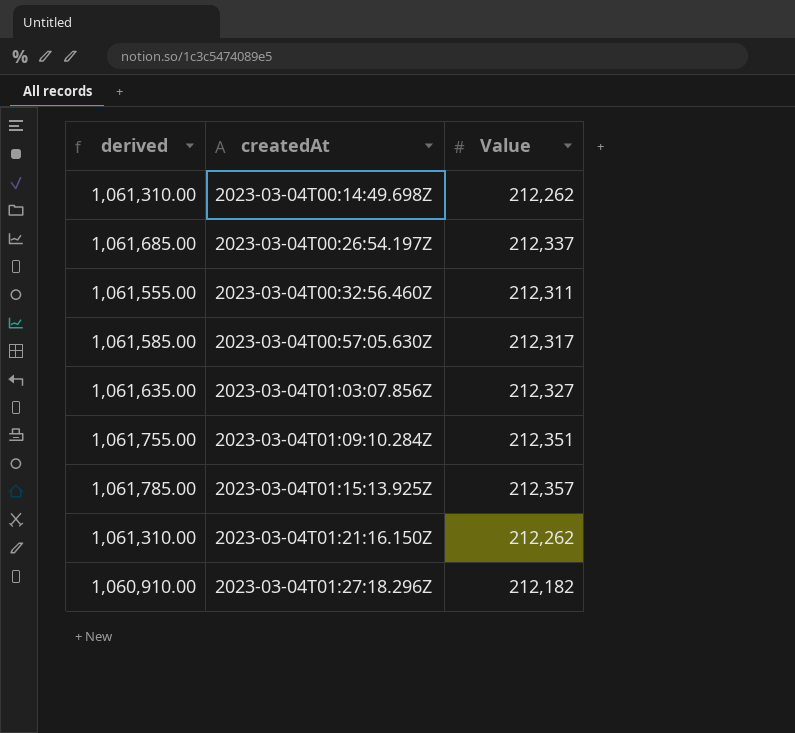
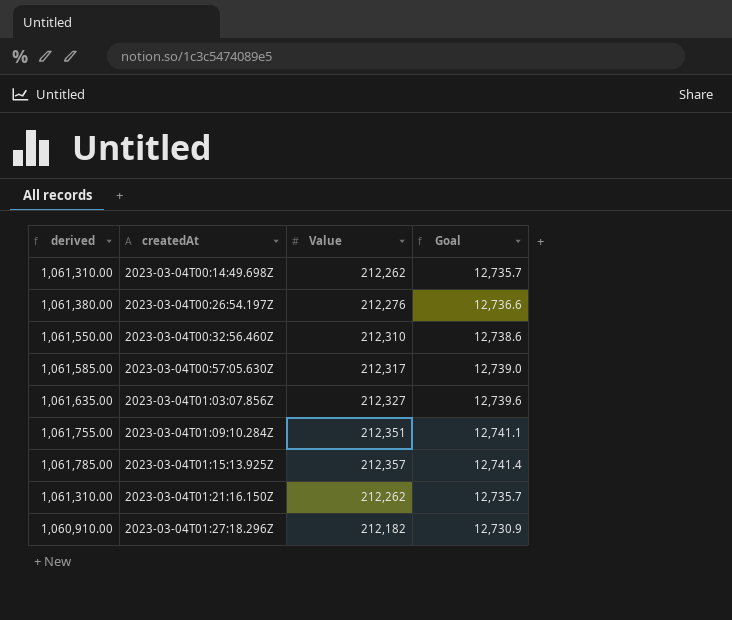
column Goal | formula: none -> [Value] * 0.06
2023-03-04T00:26:54.197Z | derived: 1,061,685.00 -> 1,061,380.00
2023-03-04T00:26:54.197Z | Value: 212,337 -> 212,276
2023-03-04T00:32:56.460Z | derived: 1,061,555.00 -> 1,061,550.00
2023-03-04T00:32:56.460Z | Value: 212,311 -> 212,310

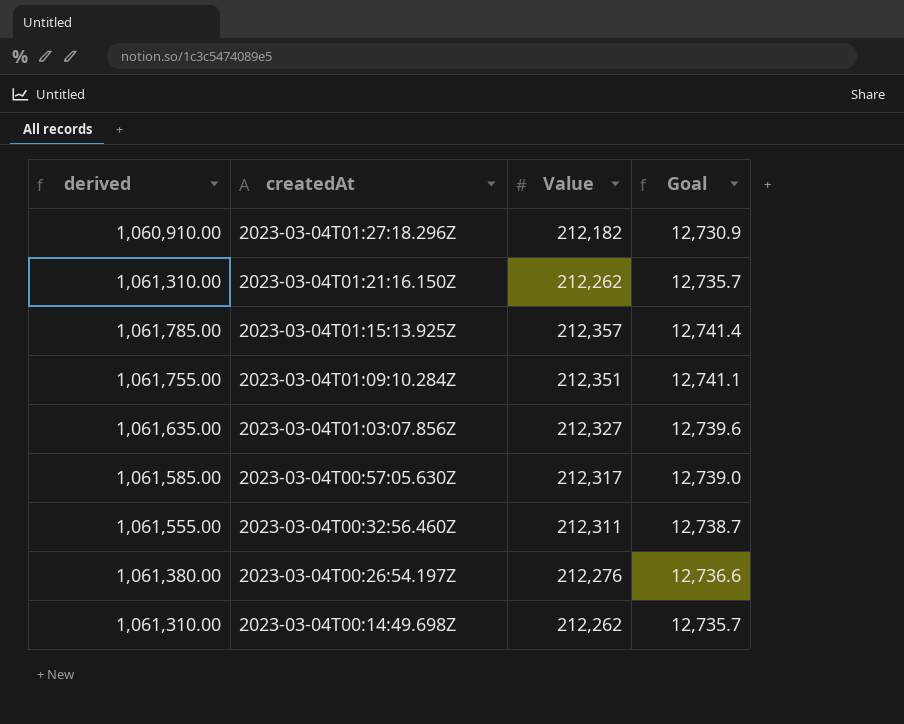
row order: createdAt ascending -> createdAt descending
2023-03-04T00:32:56.460Z | derived: 1,061,550.00 -> 1,061,555.00
2023-03-04T00:32:56.460Z | Value: 212,310 -> 212,311
2023-03-04T00:32:56.460Z | Goal: 12,738.6 -> 12,738.7

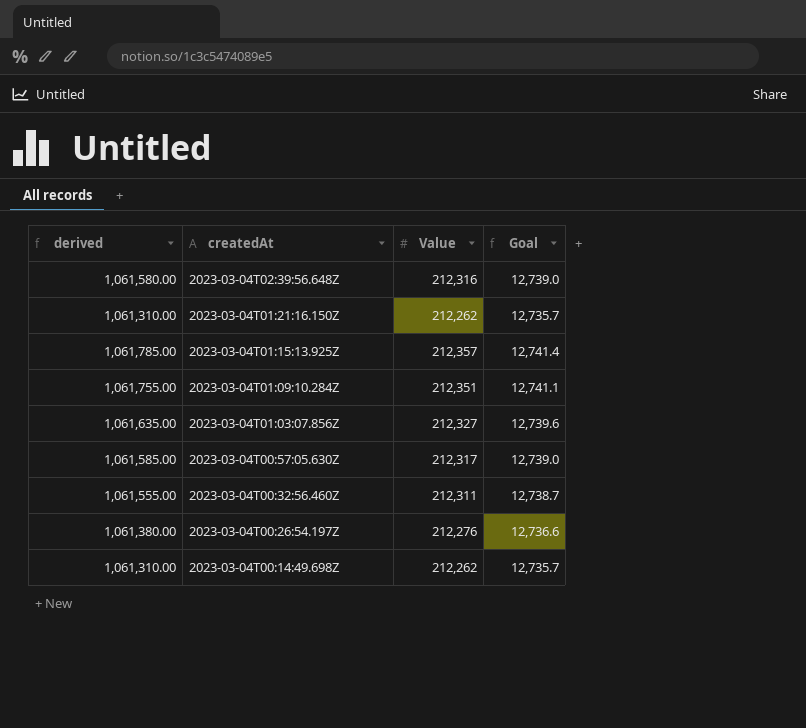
row 2023-03-04T01:27:18.296Z: 1,060,910.00 | 212,182 | 12,730.9 -> none
row 2023-03-04T02:39:56.648Z: none -> 1,061,580.00 | 212,316 | 12,739.0

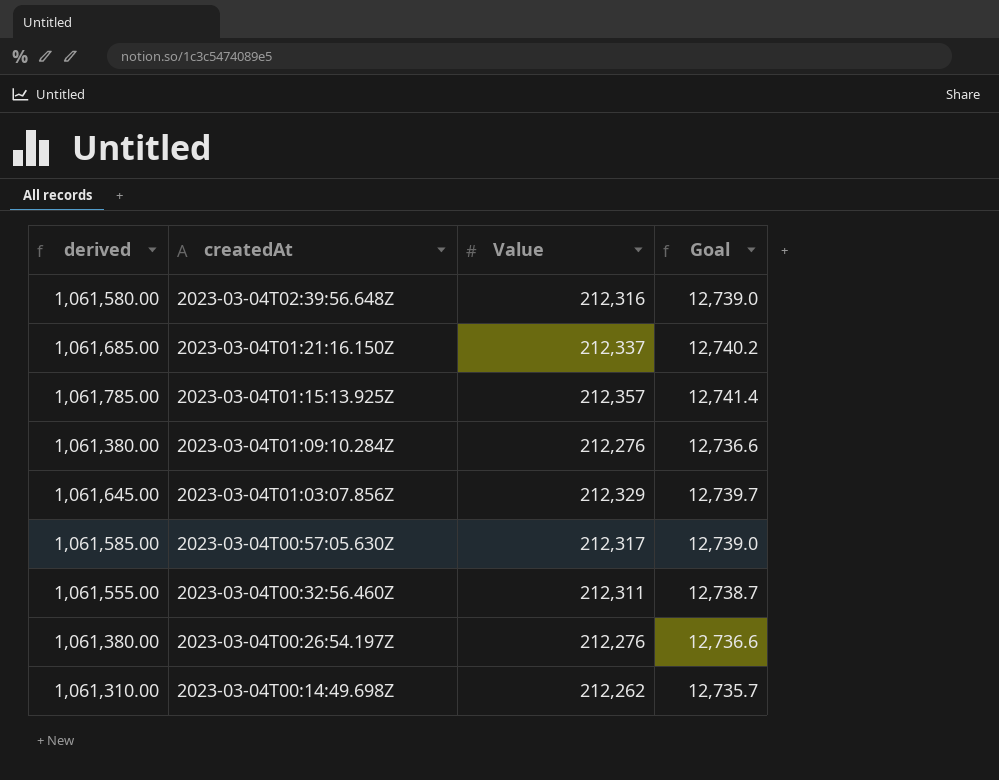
2023-03-04T01:21:16.150Z | derived: 1,061,310.00 -> 1,061,685.00
2023-03-04T01:21:16.150Z | Value: 212,262 -> 212,337
2023-03-04T01:21:16.150Z | Goal: 12,735.7 -> 12,740.2
2023-03-04T01:09:10.284Z | derived: 1,061,755.00 -> 1,061,380.00
2023-03-04T01:09:10.284Z | Value: 212,351 -> 212,276
2023-03-04T01:09:10.284Z | Goal: 12,741.1 -> 12,736.6
2023-03-04T01:03:07.856Z | derived: 1,061,635.00 -> 1,061,645.00
2023-03-04T01:03:07.856Z | Value: 212,327 -> 212,329
2023-03-04T01:03:07.856Z | Goal: 12,739.6 -> 12,739.7

